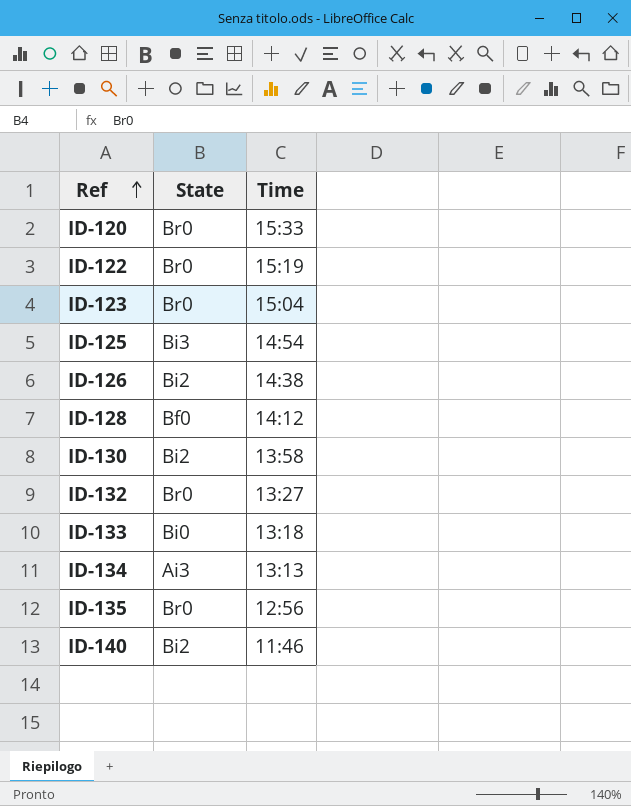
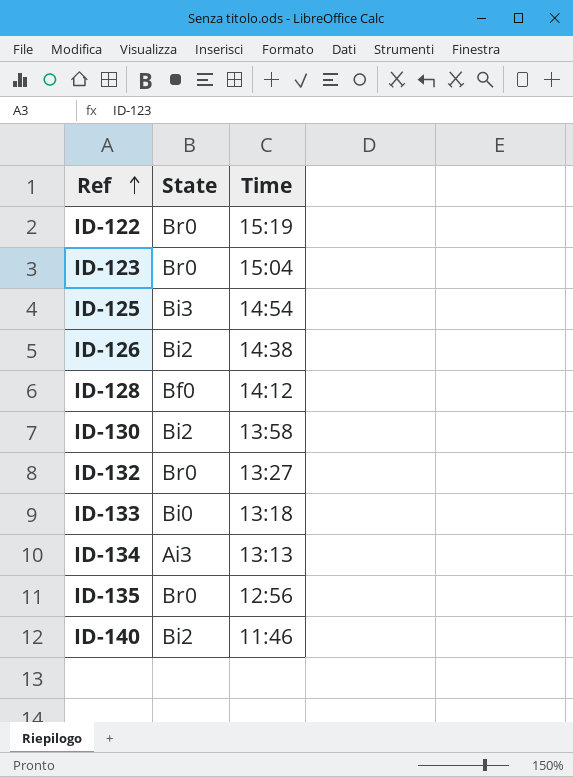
row ID-120: Br0 | 15:33 -> none

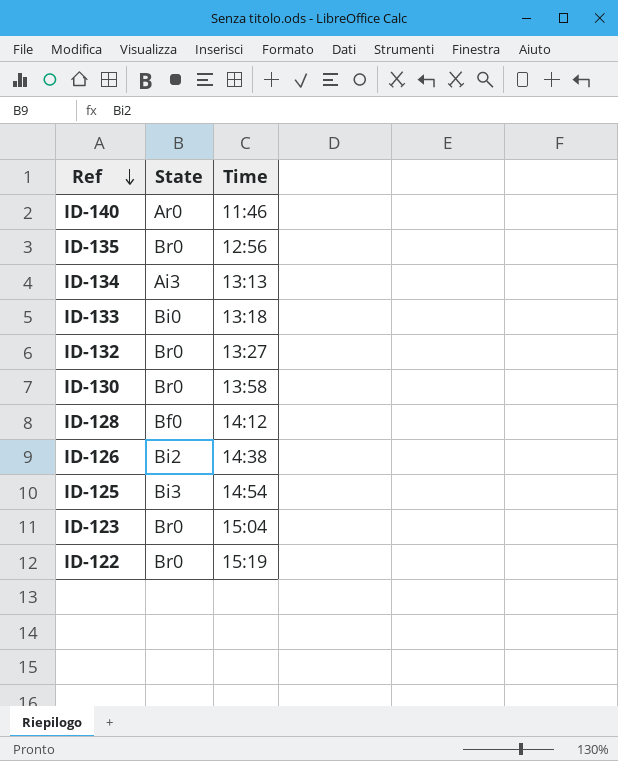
row order: Ref ascending -> Ref descending
ID-140 | State: Bi2 -> Ar0
ID-130 | State: Bi2 -> Br0

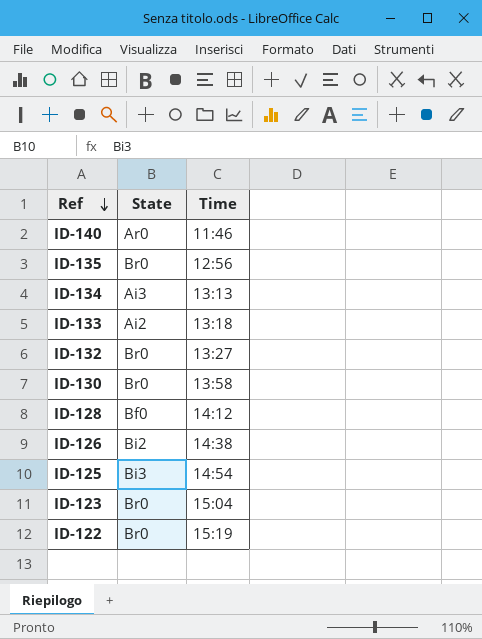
ID-133 | State: Bi0 -> Ai2

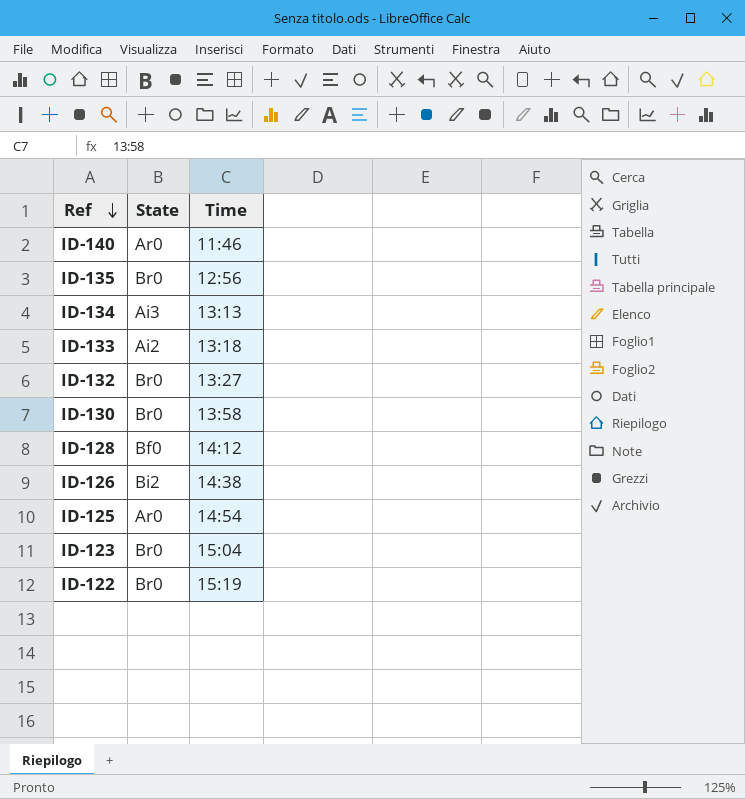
ID-125 | State: Bi3 -> Ar0

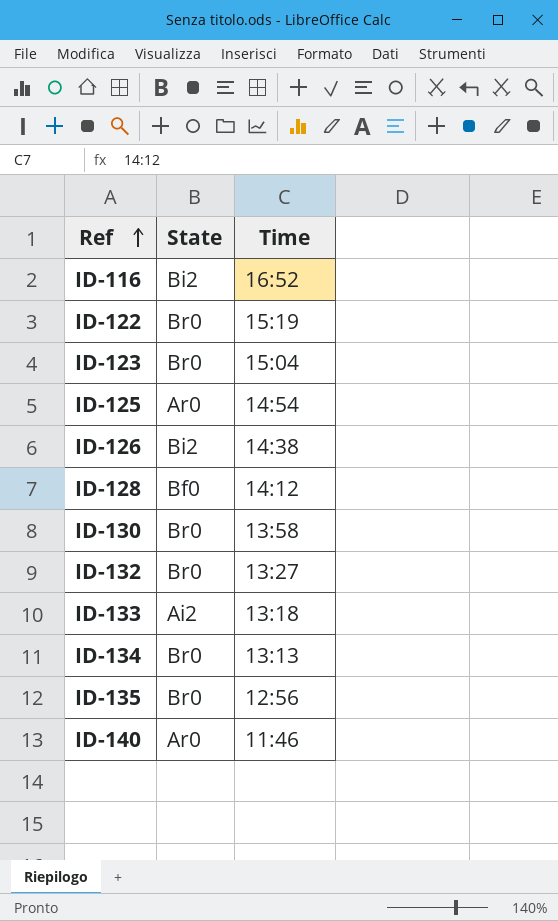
row order: Ref descending -> Ref ascending
row ID-116: none -> Bi2 | 16:52
ID-134 | State: Ai3 -> Br0

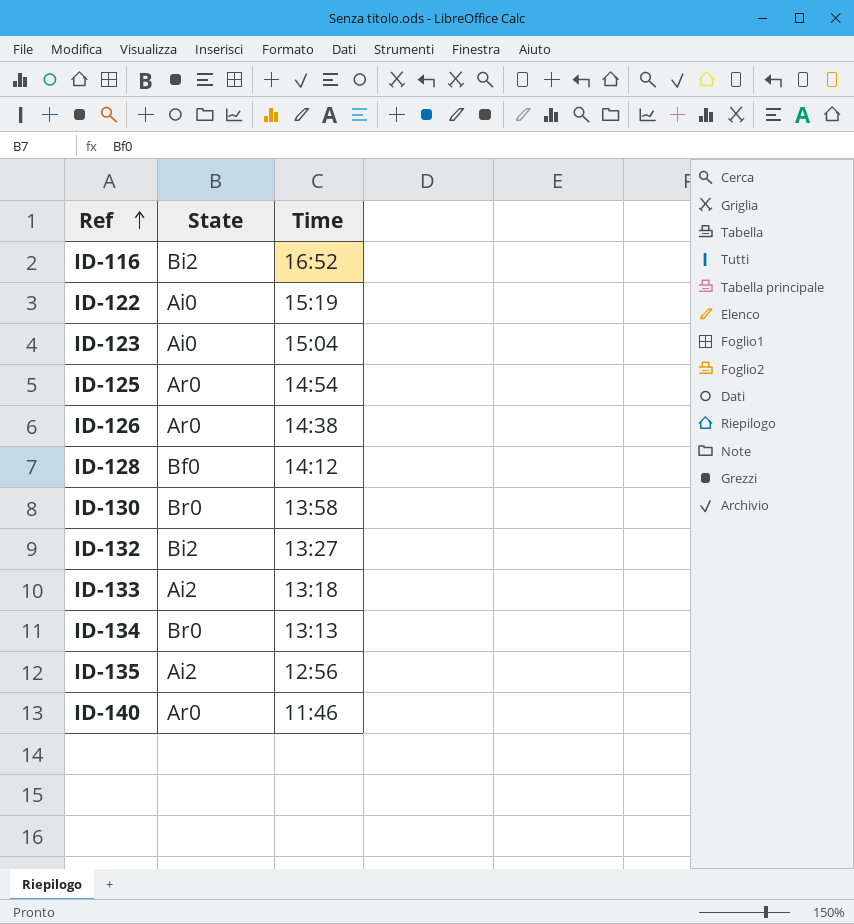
ID-122 | State: Br0 -> Ai0
ID-123 | State: Br0 -> Ai0
ID-126 | State: Bi2 -> Ar0
ID-132 | State: Br0 -> Bi2
ID-135 | State: Br0 -> Ai2

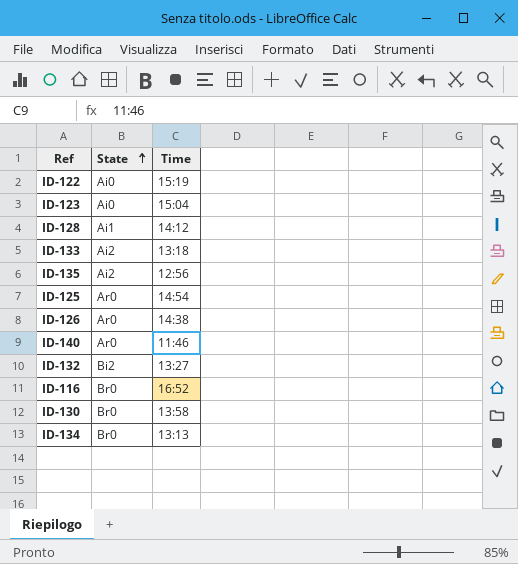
row order: Ref ascending -> State ascending
ID-128 | State: Bf0 -> Ai1
ID-116 | State: Bi2 -> Br0

